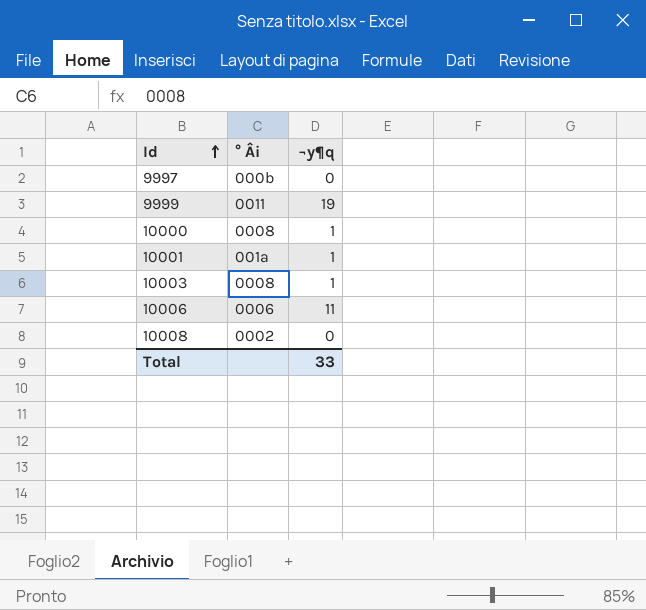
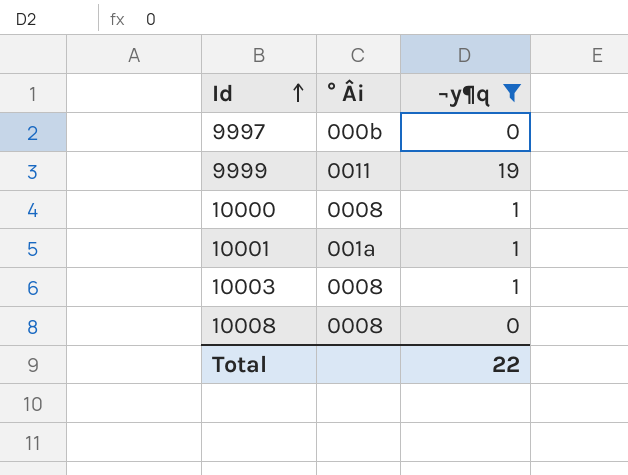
filter: none -> ¬y¶q != 11
10008 | ° Âi: 0002 -> 0008
Total | ¬y¶q: 33 -> 22

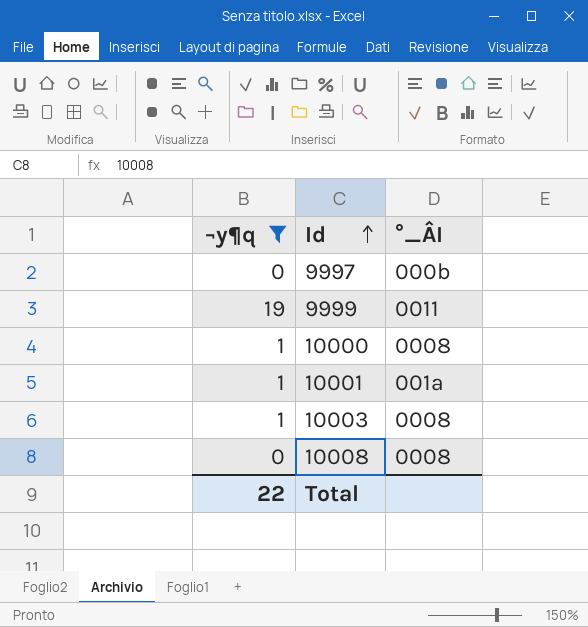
column ¬y¶q | position: 3 -> 1
column name: ° Âi -> °_ÂI

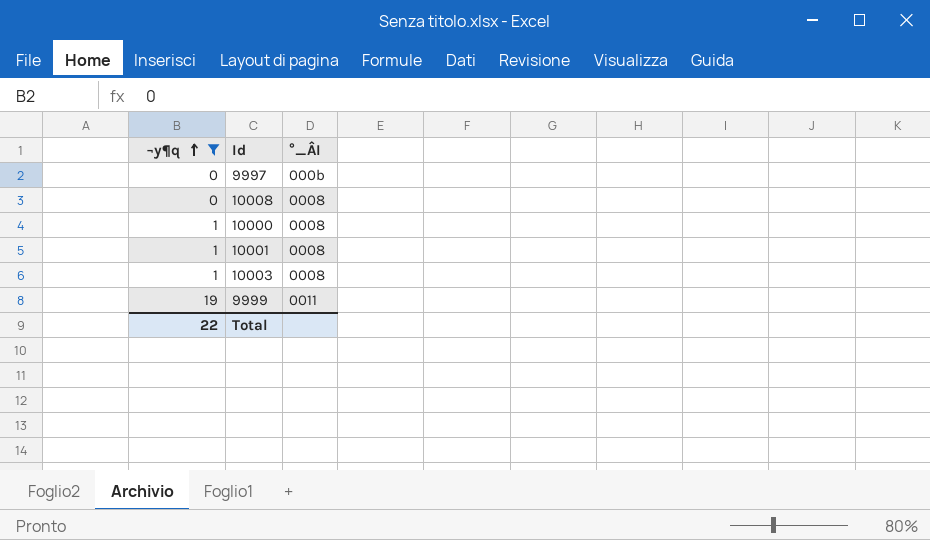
row order: Id ascending -> ¬y¶q ascending
10001 | °_ÂI: 001a -> 0008

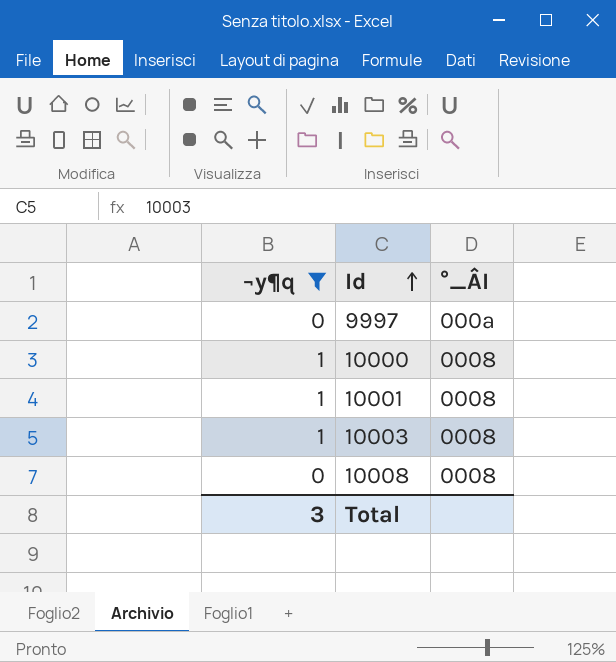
row order: ¬y¶q ascending -> Id ascending
row 9999: 19 | 0011 -> none
9997 | °_ÂI: 000b -> 000a
Total | ¬y¶q: 22 -> 3

